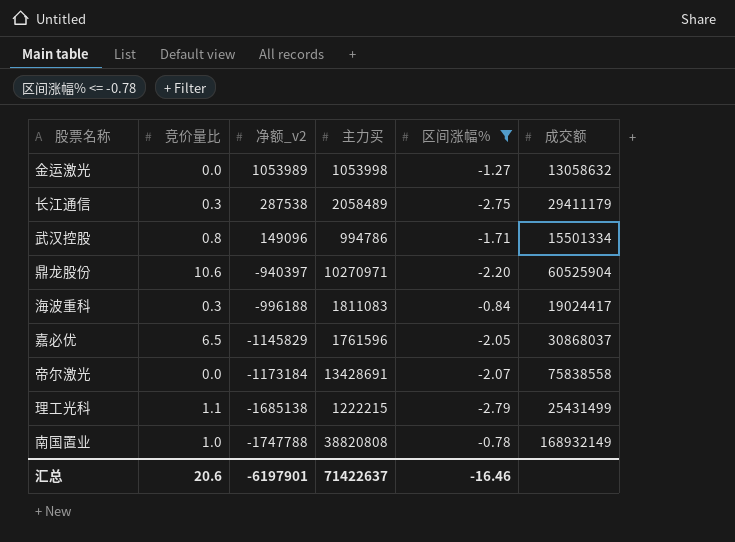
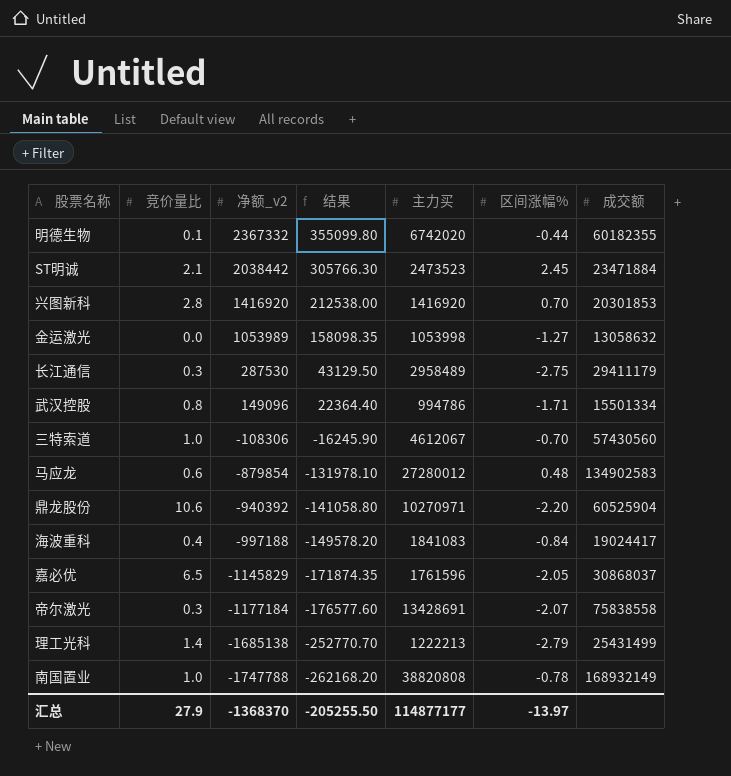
filter: 区间涨幅% <= -0.78 -> none
column 结果 | formula: none -> [净额_v2] * 0.15
长江通信 | 净额_v2: 287538 -> 287530
长江通信 | 主力买: 2058489 -> 2958489
鼎龙股份 | 净额_v2: -940397 -> -940392
海波重科 | 竞价量比: 0.3 -> 0.4
海波重科 | 净额_v2: -996188 -> -997188
海波重科 | 主力买: 1811083 -> 1841083
帝尔激光 | 竞价量比: 0.0 -> 0.3
帝尔激光 | 净额_v2: -1173184 -> -1177184
理工光科 | 竞价量比: 1.1 -> 1.4
理工光科 | 主力买: 1222215 -> 1222213
汇总 | 竞价量比: 20.6 -> 27.9
汇总 | 净额_v2: -6197901 -> -1368370
汇总 | 主力买: 71422637 -> 114877177
汇总 | 区间涨幅%: -16.46 -> -13.97

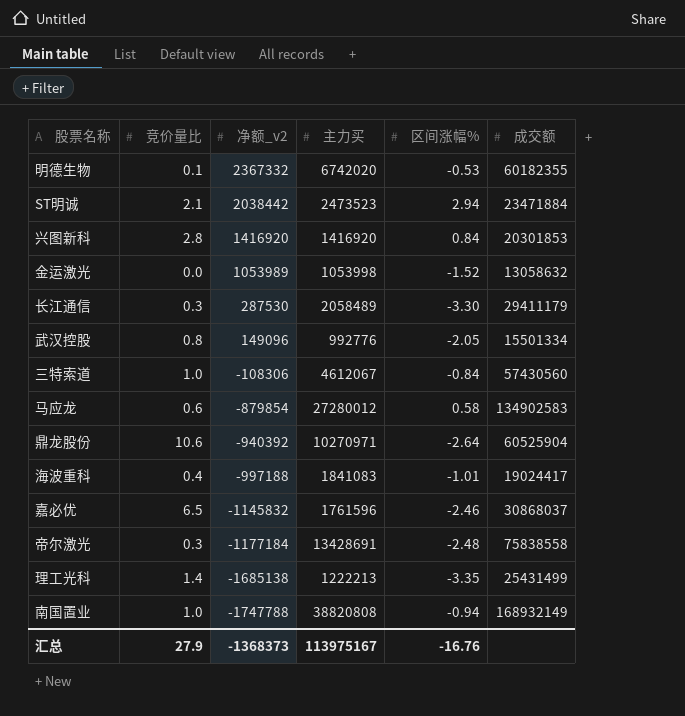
column 结果 | formula: [净额_v2] * 0.15 -> none
明德生物 | 区间涨幅%: -0.44 -> -0.53
ST明诚 | 区间涨幅%: 2.45 -> 2.94
兴图新科 | 区间涨幅%: 0.70 -> 0.84
金运激光 | 区间涨幅%: -1.27 -> -1.52
长江通信 | 主力买: 2958489 -> 2058489
长江通信 | 区间涨幅%: -2.75 -> -3.30
武汉控股 | 主力买: 994786 -> 992776
武汉控股 | 区间涨幅%: -1.71 -> -2.05
三特索道 | 区间涨幅%: -0.70 -> -0.84
马应龙 | 区间涨幅%: 0.48 -> 0.58
鼎龙股份 | 区间涨幅%: -2.20 -> -2.64
海波重科 | 区间涨幅%: -0.84 -> -1.01
嘉必优 | 净额_v2: -1145829 -> -1145832
嘉必优 | 区间涨幅%: -2.05 -> -2.46
帝尔激光 | 区间涨幅%: -2.07 -> -2.48
理工光科 | 区间涨幅%: -2.79 -> -3.35
南国置业 | 区间涨幅%: -0.78 -> -0.94
汇总 | 净额_v2: -1368370 -> -1368373
汇总 | 主力买: 114877177 -> 113975167
汇总 | 区间涨幅%: -13.97 -> -16.76

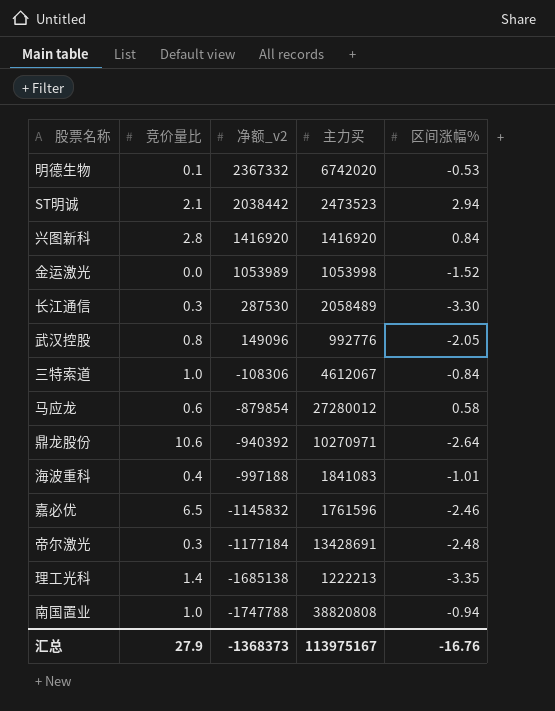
column 成交额 | position: 6 -> none

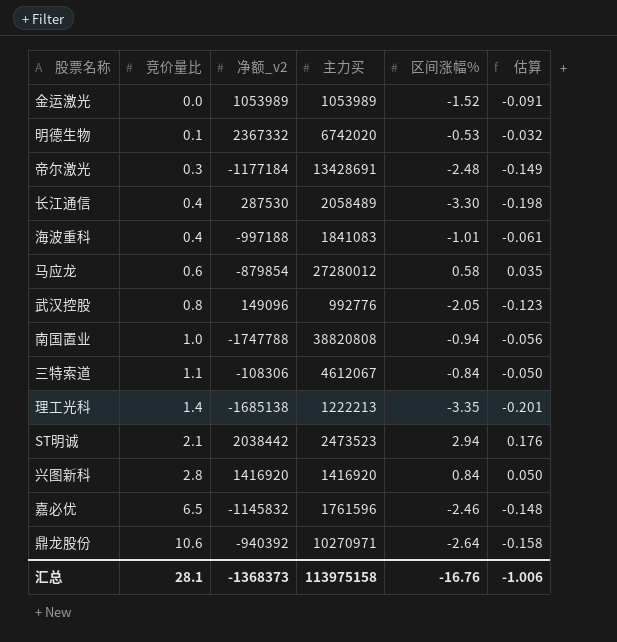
row order: 净额_v2 descending -> 竞价量比 ascending
column 估算 | formula: none -> [区间涨幅%] * 0.06
金运激光 | 主力买: 1053998 -> 1053989
长江通信 | 竞价量比: 0.3 -> 0.4
三特索道 | 竞价量比: 1.0 -> 1.1
汇总 | 竞价量比: 27.9 -> 28.1
汇总 | 主力买: 113975167 -> 113975158

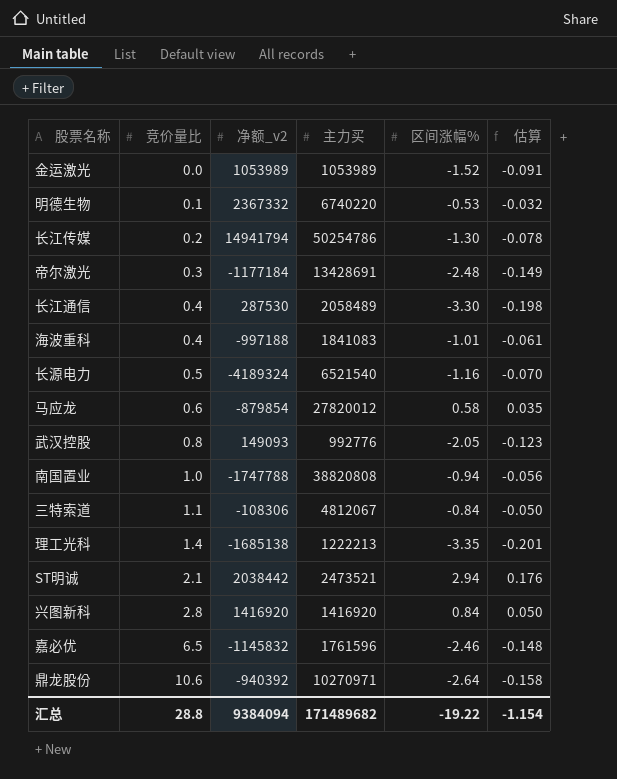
明德生物 | 主力买: 6742020 -> 6740220
row 长江传媒: none -> 0.2 | 14941794 | 50254786 | -1.30 | -0.078
row 长源电力: none -> 0.5 | -4189324 | 6521540 | -1.16 | -0.070
马应龙 | 主力买: 27280012 -> 27820012
武汉控股 | 净额_v2: 149096 -> 149093
三特索道 | 主力买: 4612067 -> 4812067
ST明诚 | 主力买: 2473523 -> 2473521
汇总 | 竞价量比: 28.1 -> 28.8
汇总 | 净额_v2: -1368373 -> 9384094
汇总 | 主力买: 113975158 -> 171489682
汇总 | 区间涨幅%: -16.76 -> -19.22
汇总 | 估算: -1.006 -> -1.154

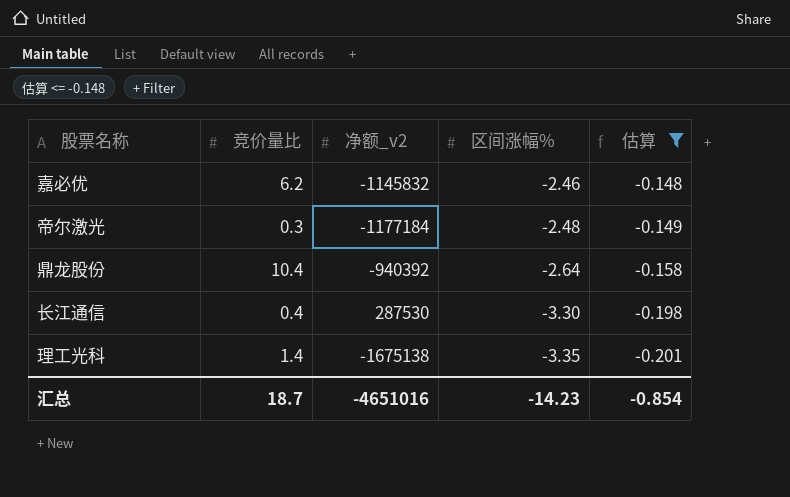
filter: none -> 估算 <= -0.148
row order: 竞价量比 ascending -> 区间涨幅% descending
column 主力买 | position: 4 -> none
嘉必优 | 竞价量比: 6.5 -> 6.2
鼎龙股份 | 竞价量比: 10.6 -> 10.4
理工光科 | 净额_v2: -1685138 -> -1675138
汇总 | 竞价量比: 28.8 -> 18.7
汇总 | 净额_v2: 9384094 -> -4651016
汇总 | 区间涨幅%: -19.22 -> -14.23
汇总 | 估算: -1.154 -> -0.854

